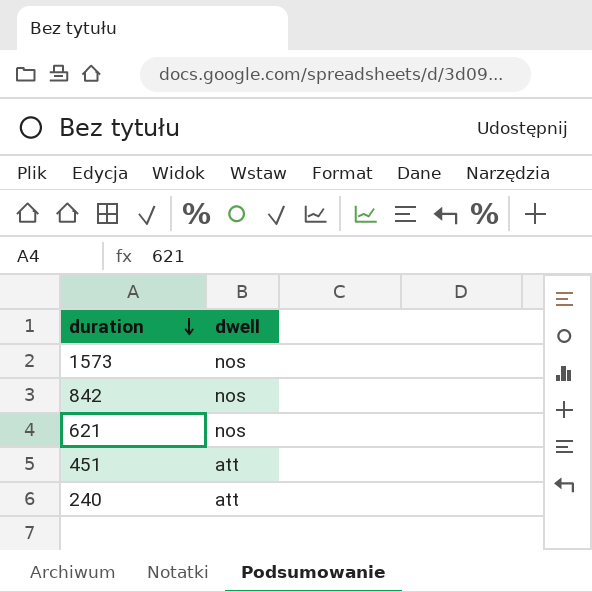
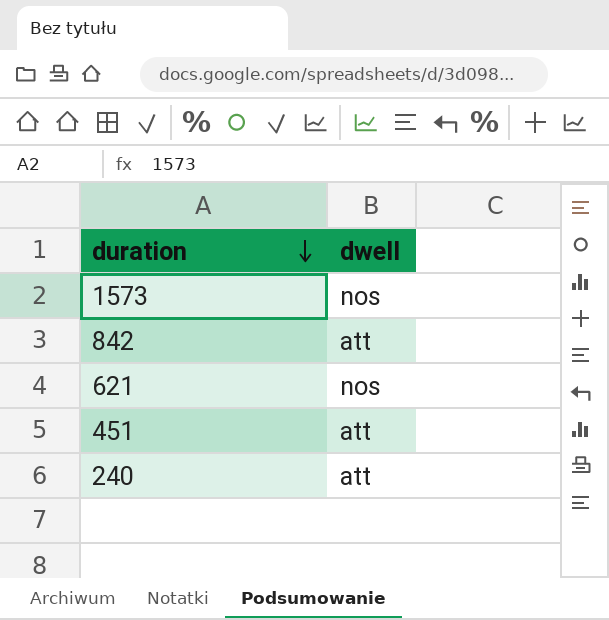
842 | dwell: nos -> att

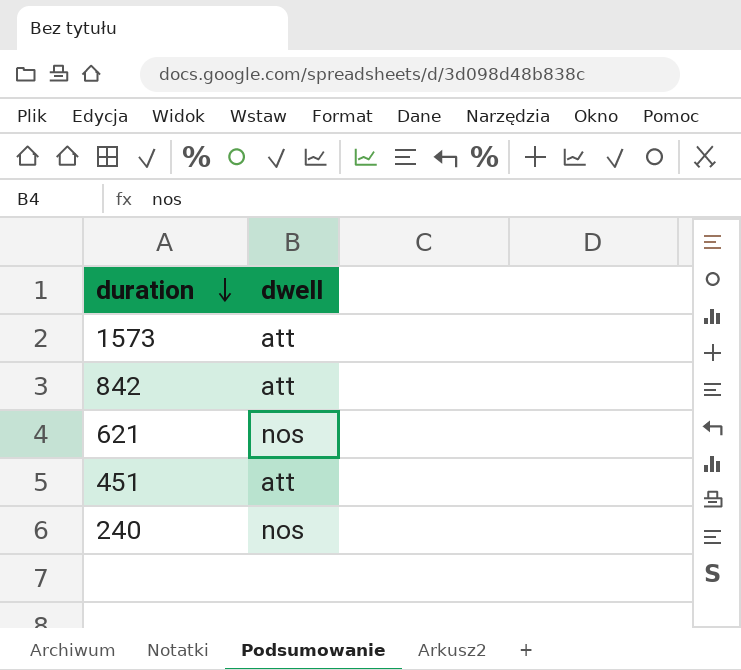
1573 | dwell: nos -> att
240 | dwell: att -> nos

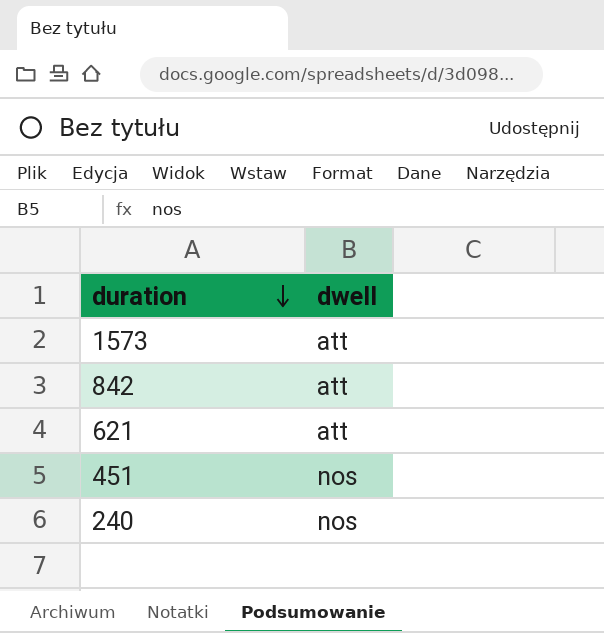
621 | dwell: nos -> att
451 | dwell: att -> nos

